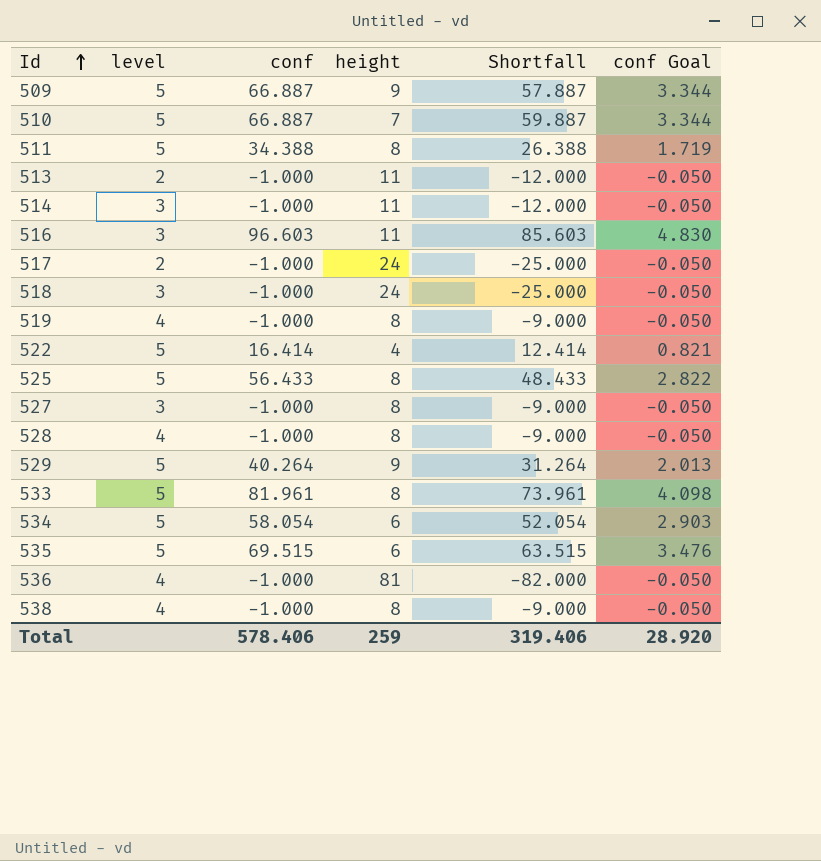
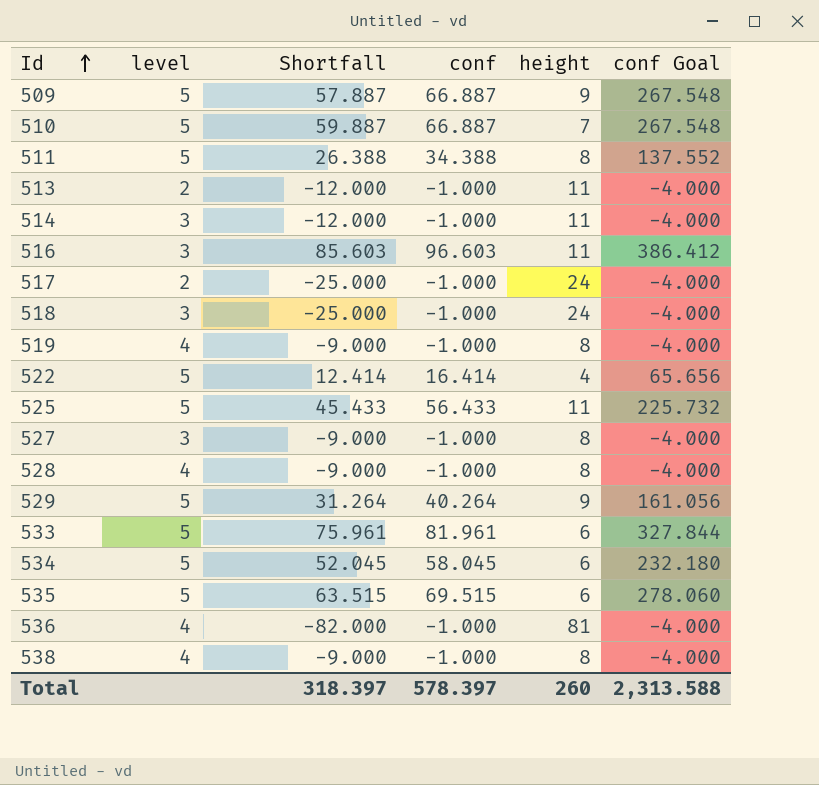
column Shortfall | position: 5 -> 3
column conf Goal | formula: [conf] * 0.05 -> [conf] * 4
525 | Shortfall: 48.433 -> 45.433
525 | height: 8 -> 11
533 | Shortfall: 73.961 -> 75.961
533 | height: 8 -> 6
534 | Shortfall: 52.054 -> 52.045
534 | conf: 58.054 -> 58.045
Total | Shortfall: 319.406 -> 318.397
Total | conf: 578.406 -> 578.397
Total | height: 259 -> 260
Total | conf Goal: 28.920 -> 2,313.588

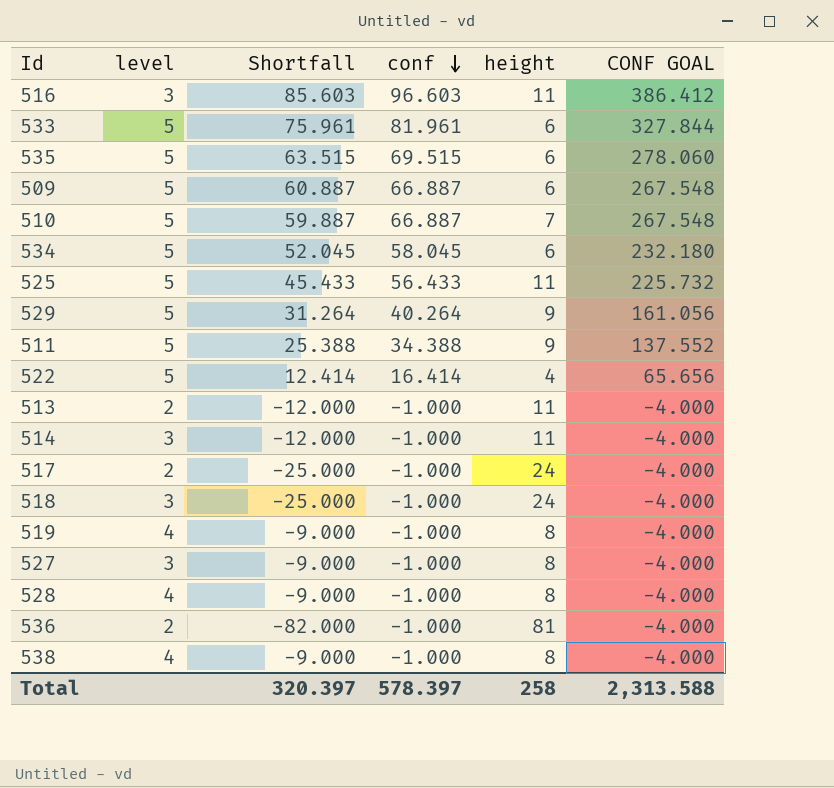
row order: Id ascending -> conf descending
column name: conf Goal -> CONF GOAL
509 | Shortfall: 57.887 -> 60.887
509 | height: 9 -> 6
511 | Shortfall: 26.388 -> 25.388
511 | height: 8 -> 9
536 | level: 4 -> 2
Total | Shortfall: 318.397 -> 320.397
Total | height: 260 -> 258

